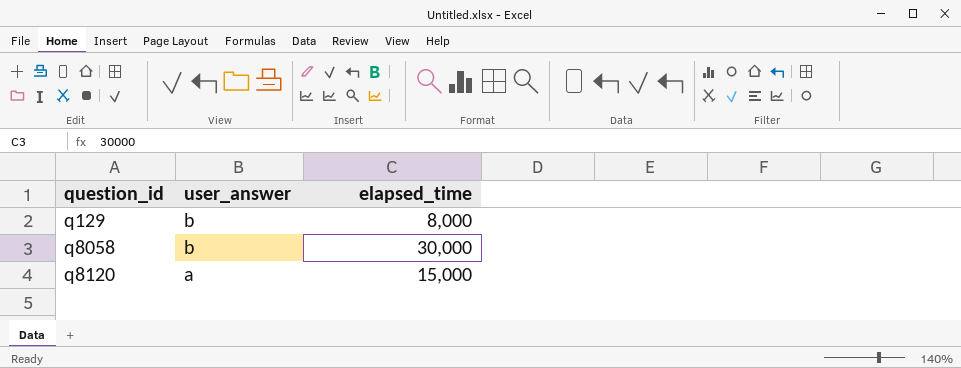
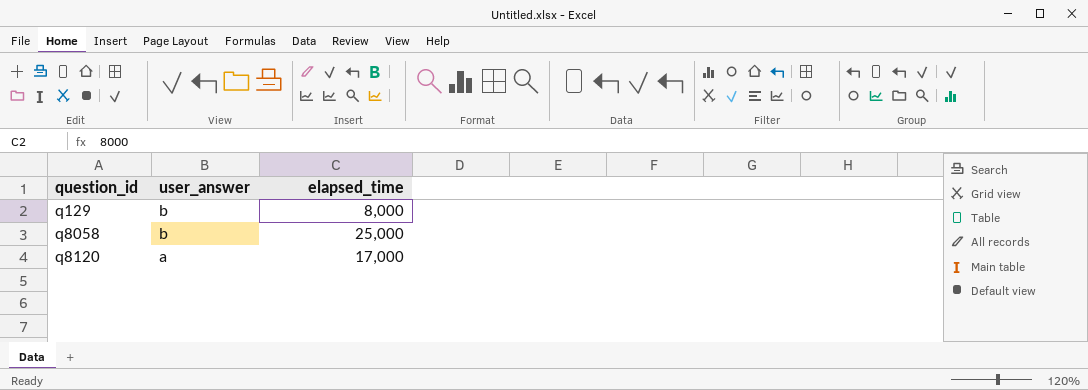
q8058 | elapsed_time: 30,000 -> 25,000
q8120 | elapsed_time: 15,000 -> 17,000

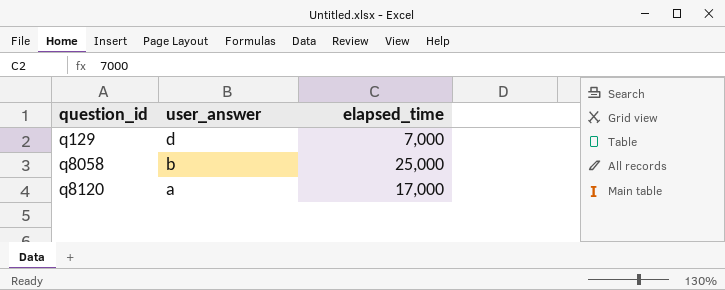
q129 | user_answer: b -> d
q129 | elapsed_time: 8,000 -> 7,000

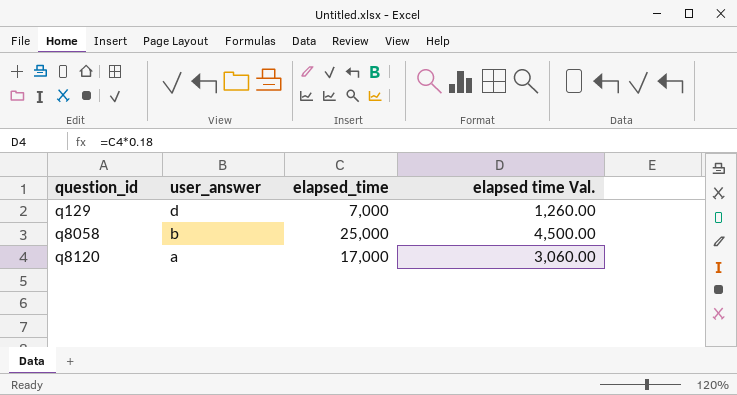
column elapsed time Val. | formula: none -> [elapsed_time] * 0.18

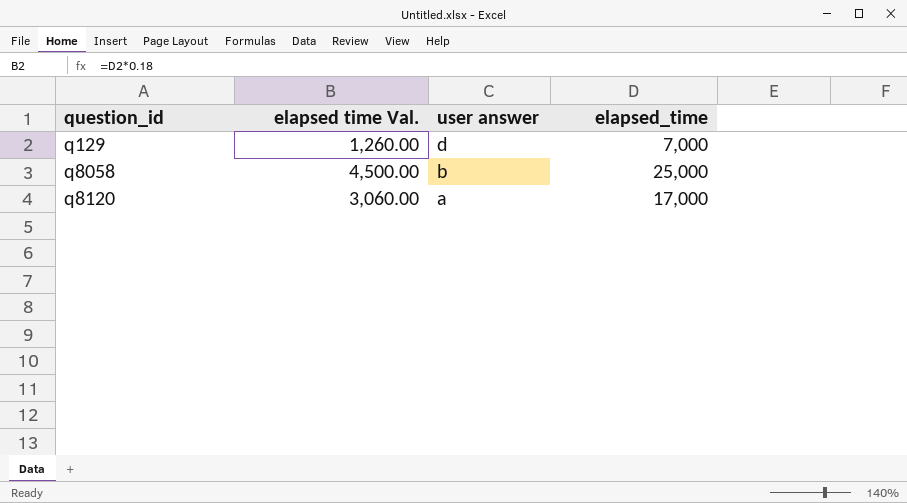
column elapsed time Val. | position: 4 -> 2
column name: user_answer -> user answer

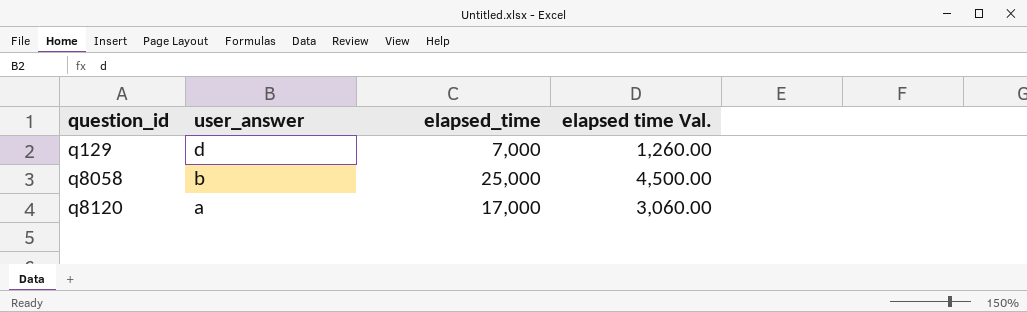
column name: user answer -> user_answer
column elapsed time Val. | position: 2 -> 4

